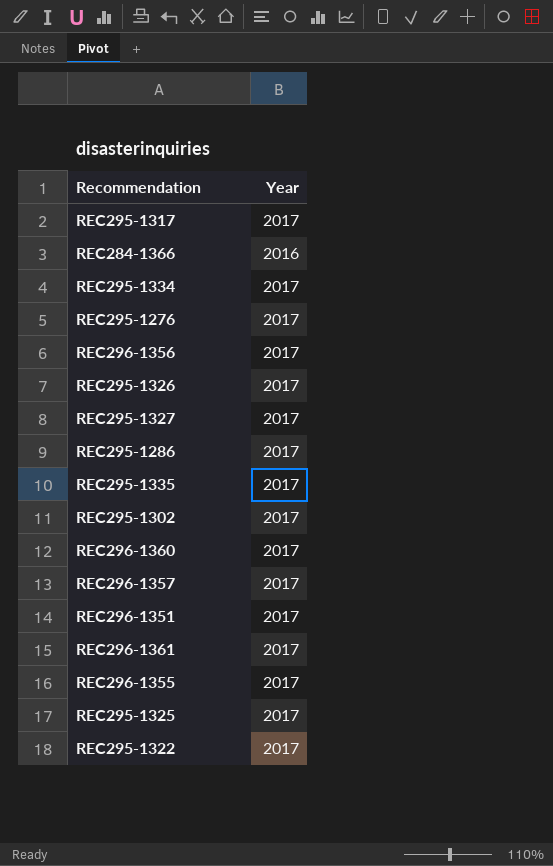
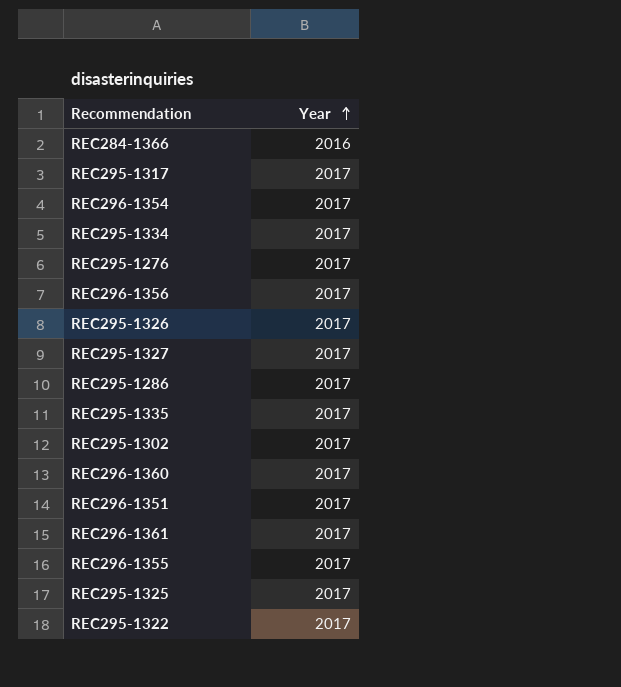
row order: none -> Year ascending
row REC296-1357: 2017 -> none
row REC296-1354: none -> 2017

